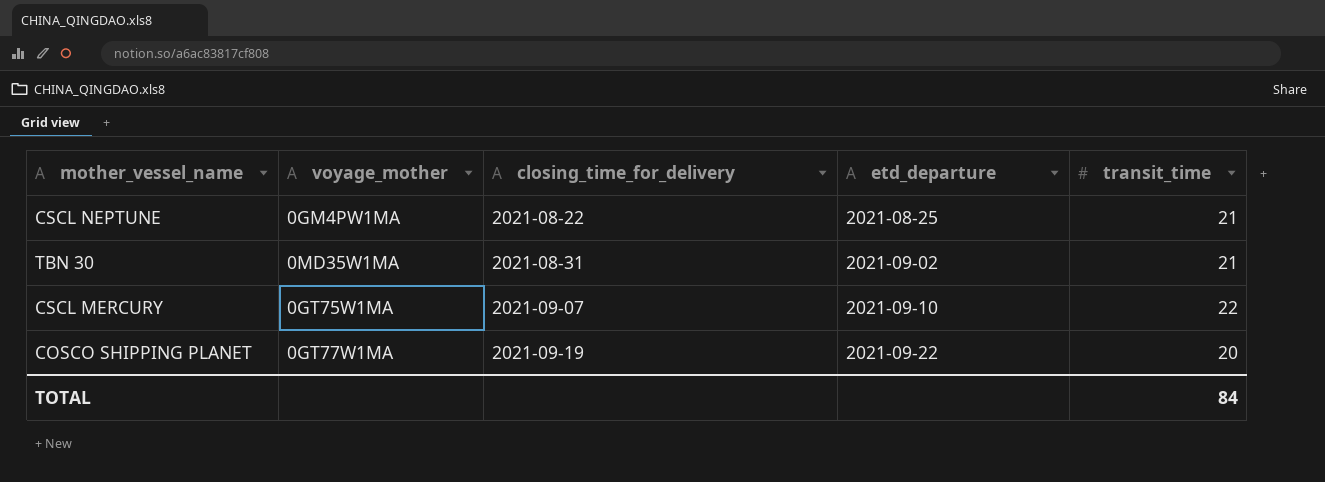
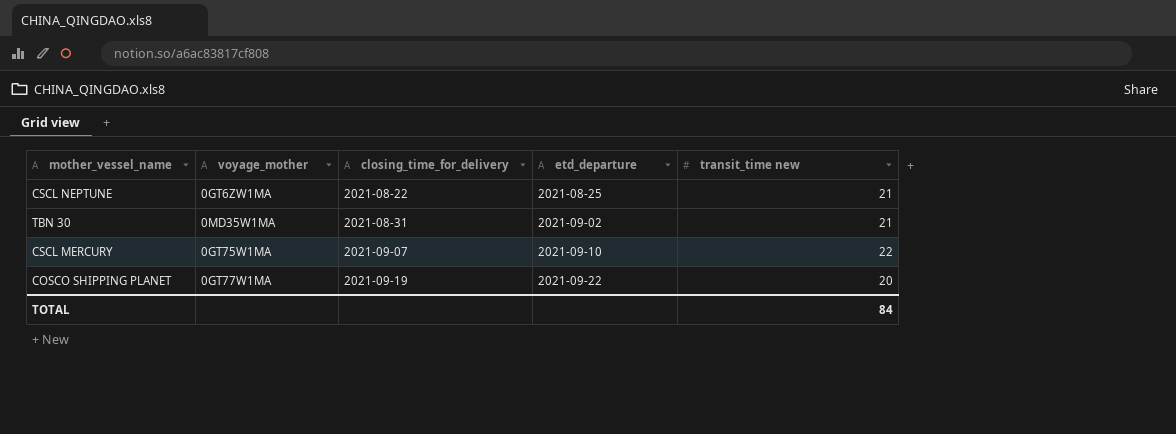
column name: transit_time -> transit_time new
CSCL NEPTUNE | voyage_mother: 0GM4PW1MA -> 0GT6ZW1MA

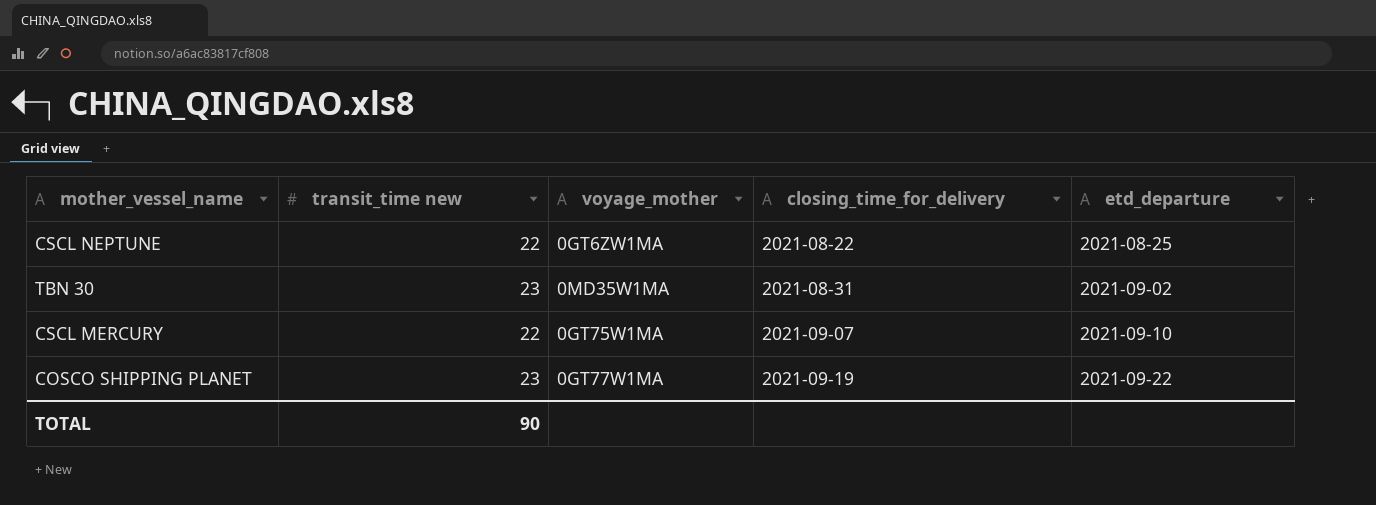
column transit_time new | position: 5 -> 2
CSCL NEPTUNE | transit_time new: 21 -> 22
TBN 30 | transit_time new: 21 -> 23
COSCO SHIPPING PLANET | transit_time new: 20 -> 23
TOTAL | transit_time new: 84 -> 90

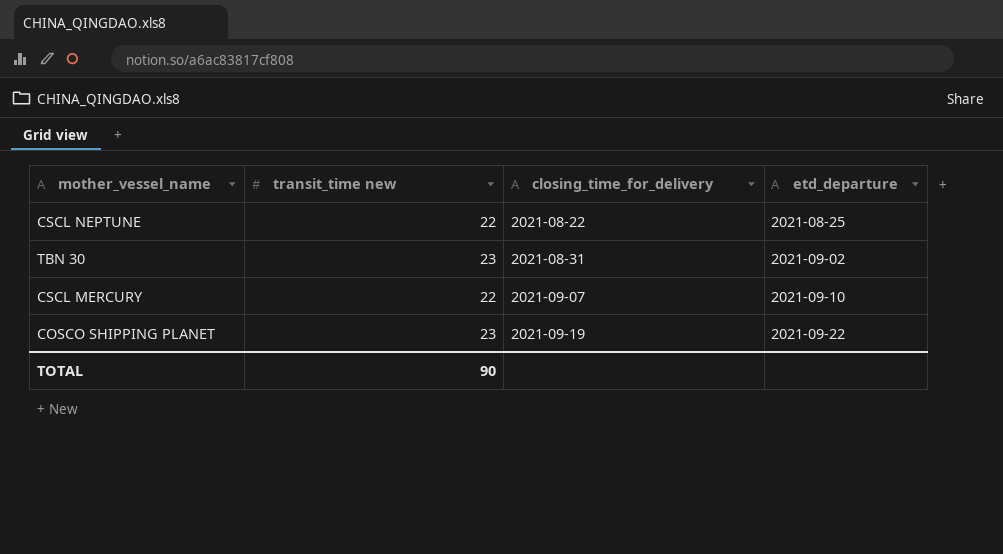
column voyage_mother | position: 3 -> none

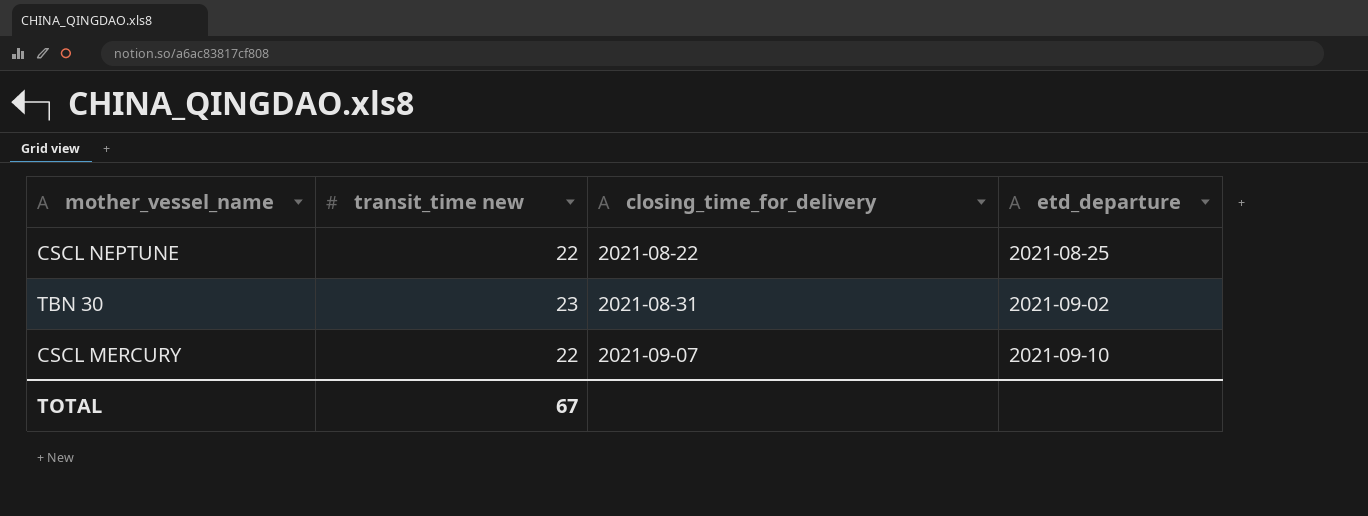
row COSCO SHIPPING PLANET: 23 | 2021-09-19 | 2021-09-22 -> none
TOTAL | transit_time new: 90 -> 67

